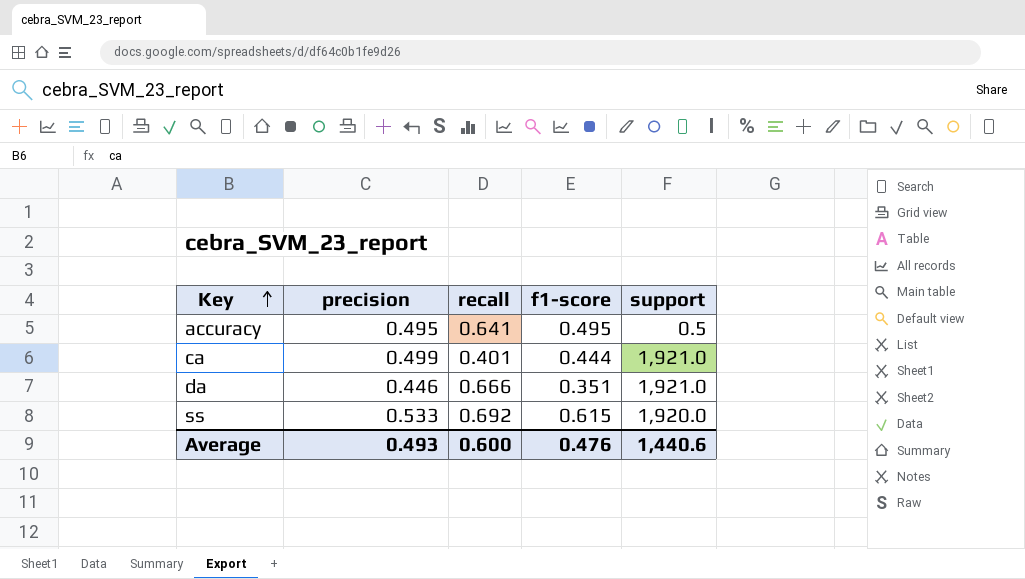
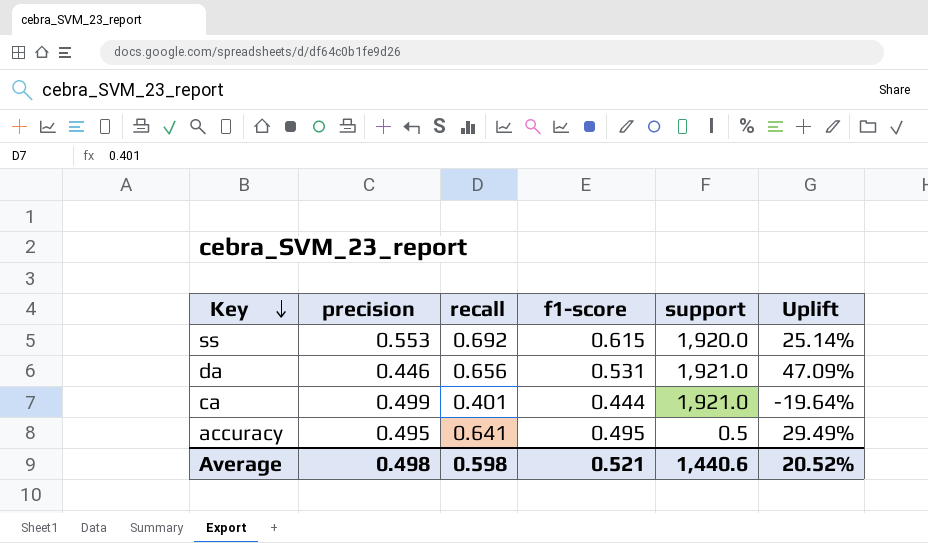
row order: Key ascending -> Key descending
column Uplift | formula: none -> ([recall] - [precision]) / [precision]
ss | precision: 0.533 -> 0.553
da | recall: 0.666 -> 0.656
da | f1-score: 0.351 -> 0.531
Average | precision: 0.493 -> 0.498
Average | recall: 0.600 -> 0.598
Average | f1-score: 0.476 -> 0.521

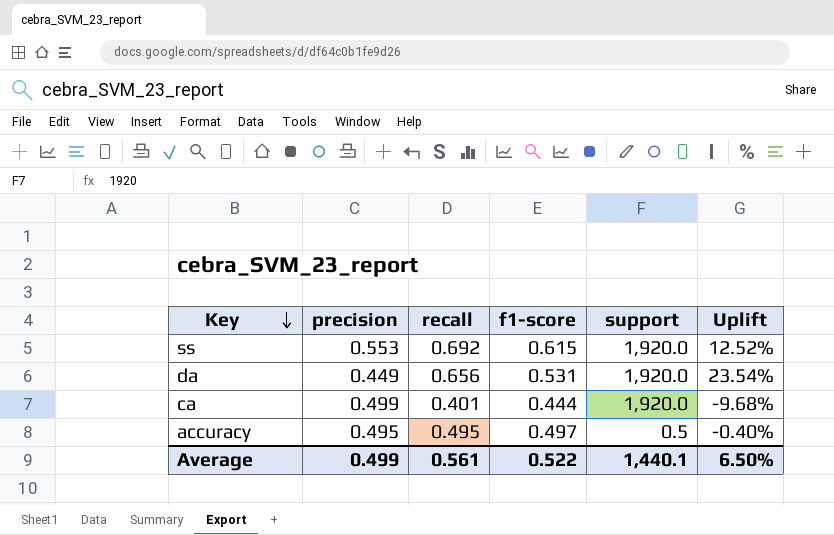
column Uplift | formula: ([recall] - [precision]) / [precision] -> ([recall] - [f1-score]) / [f1-score]
da | precision: 0.446 -> 0.449
da | support: 1,921.0 -> 1,920.0
ca | support: 1,921.0 -> 1,920.0
accuracy | recall: 0.641 -> 0.495
accuracy | f1-score: 0.495 -> 0.497
Average | precision: 0.498 -> 0.499
Average | recall: 0.598 -> 0.561
Average | f1-score: 0.521 -> 0.522
Average | support: 1,440.6 -> 1,440.1
Average | Uplift: 20.52% -> 6.50%

